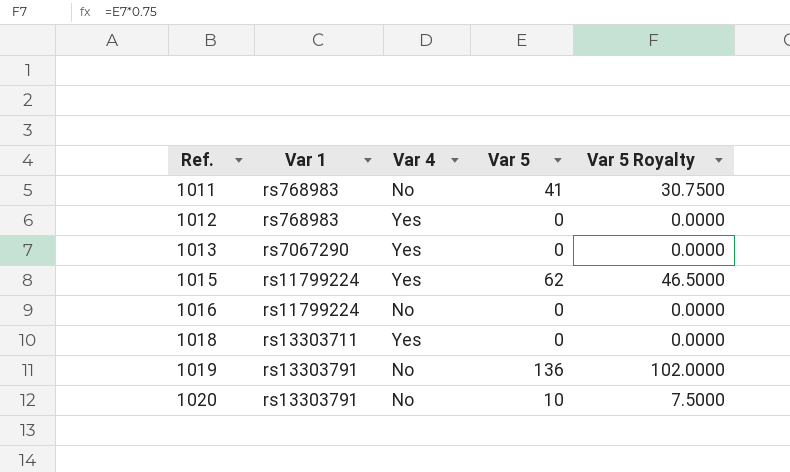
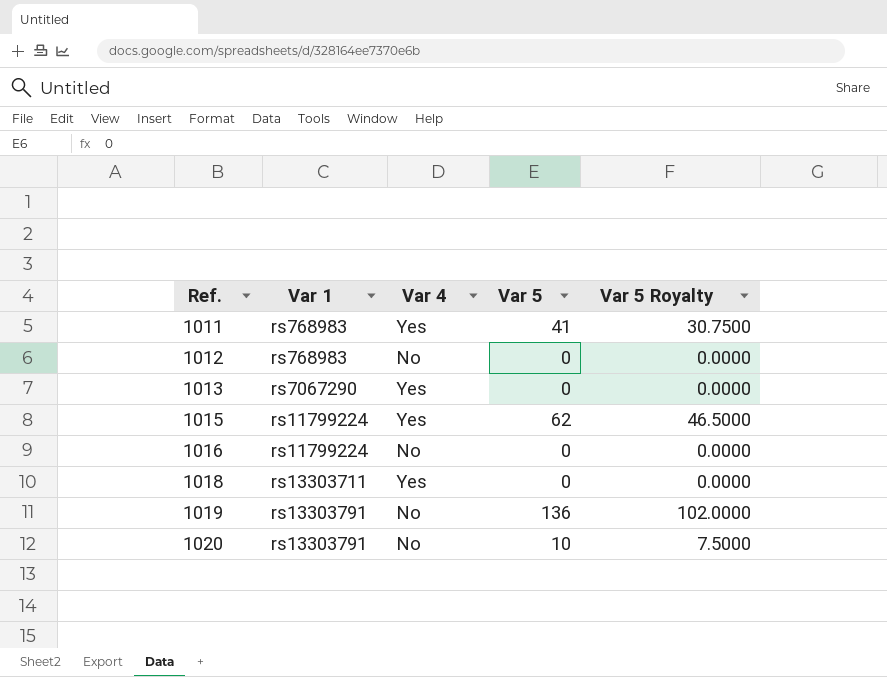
1011 | Var 4: No -> Yes
1012 | Var 4: Yes -> No

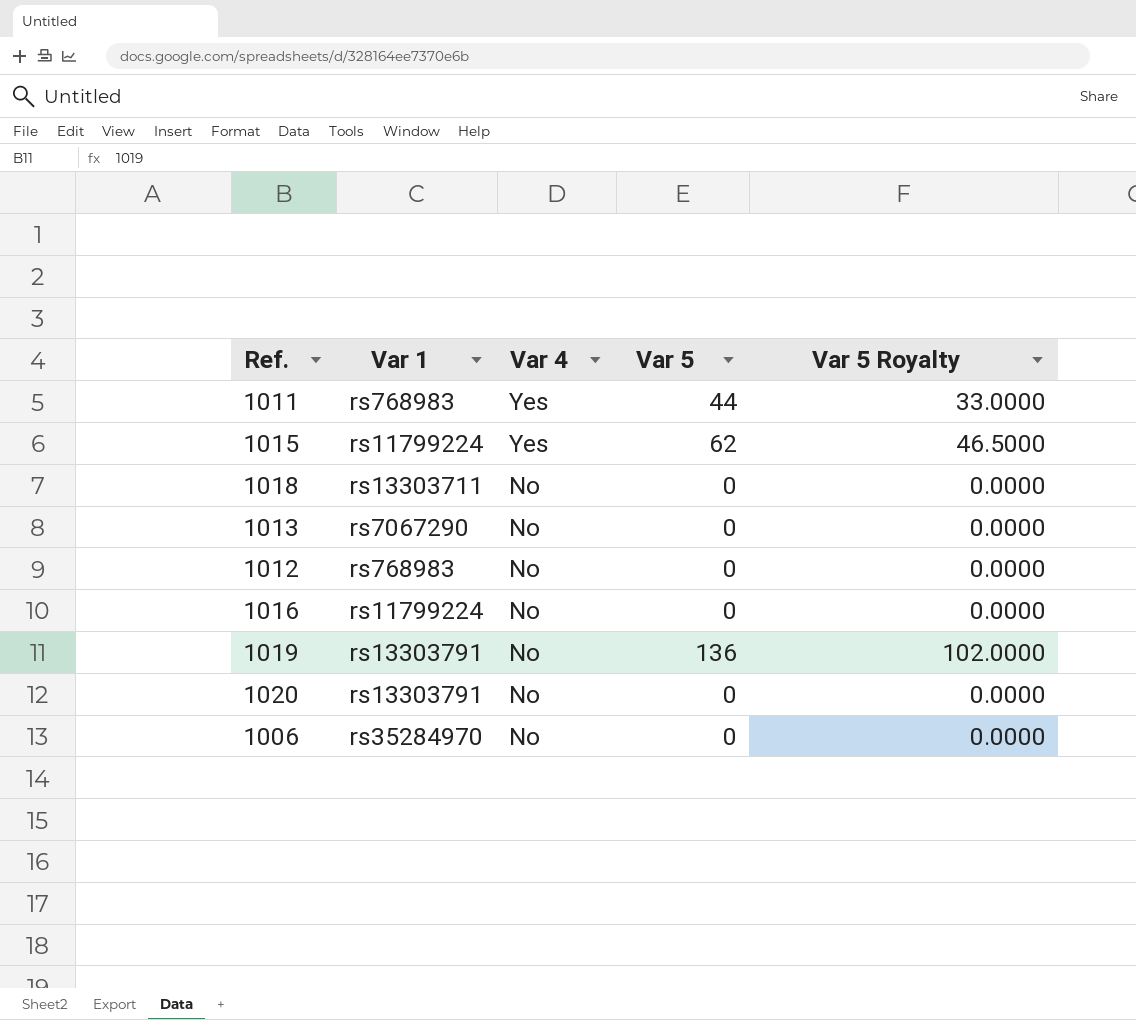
row order: Ref. ascending -> Var 4 descending
1011 | Var 5: 41 -> 44
1011 | Var 5 Royalty: 30.7500 -> 33.0000
1018 | Var 4: Yes -> No
1013 | Var 4: Yes -> No
1020 | Var 5: 10 -> 0
1020 | Var 5 Royalty: 7.5000 -> 0.0000
row 1006: none -> rs35284970 | No | 0 | 0.0000

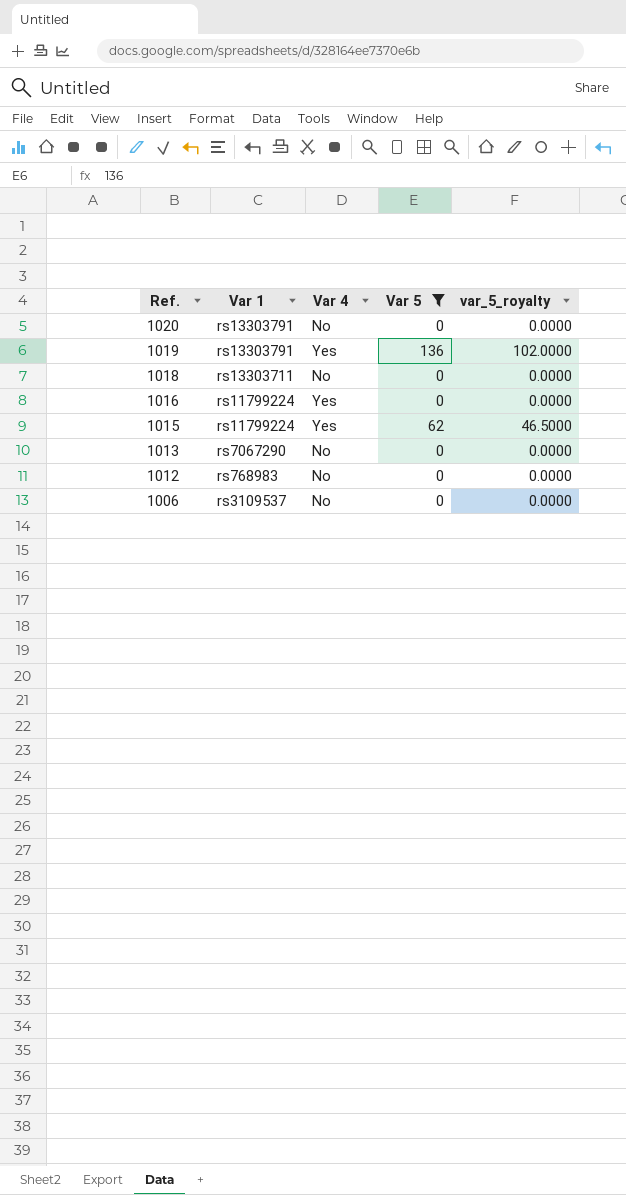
filter: none -> Var 5 != 44
row order: Var 4 descending -> Ref. descending
column name: Var 5 Royalty -> var_5_royalty
1019 | Var 4: No -> Yes
1016 | Var 4: No -> Yes
1006 | Var 1: rs35284970 -> rs3109537

